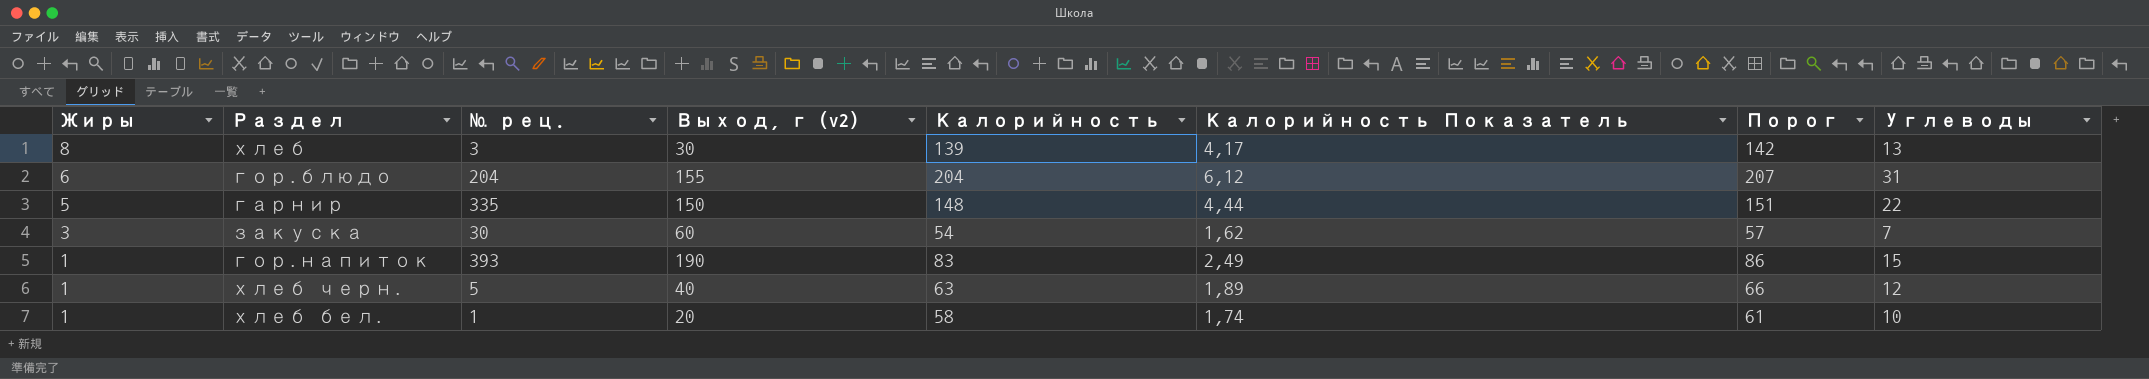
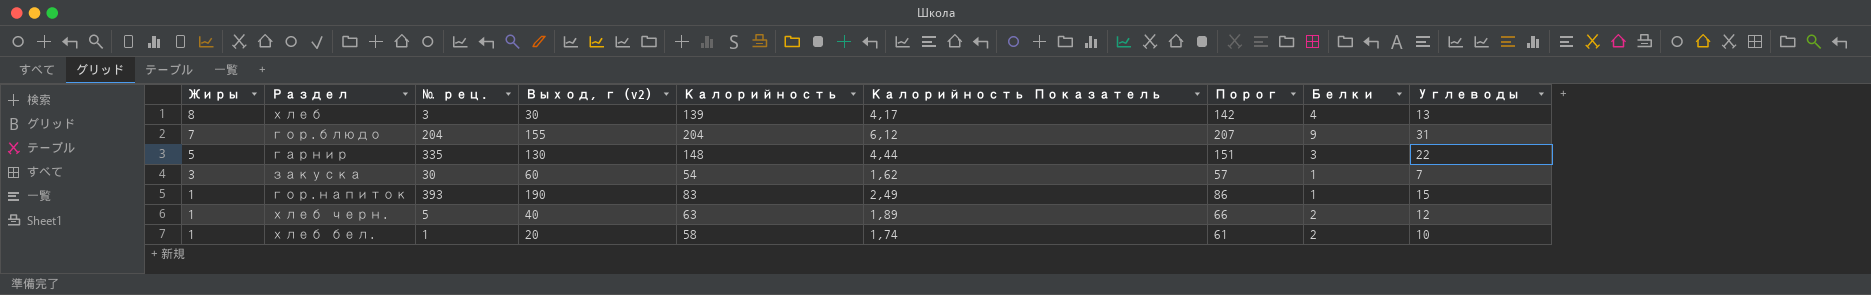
column Белки | position: none -> 8
гор.блюдо | Жиры: 6 -> 7
гарнир | Выход, г (v2): 150 -> 130

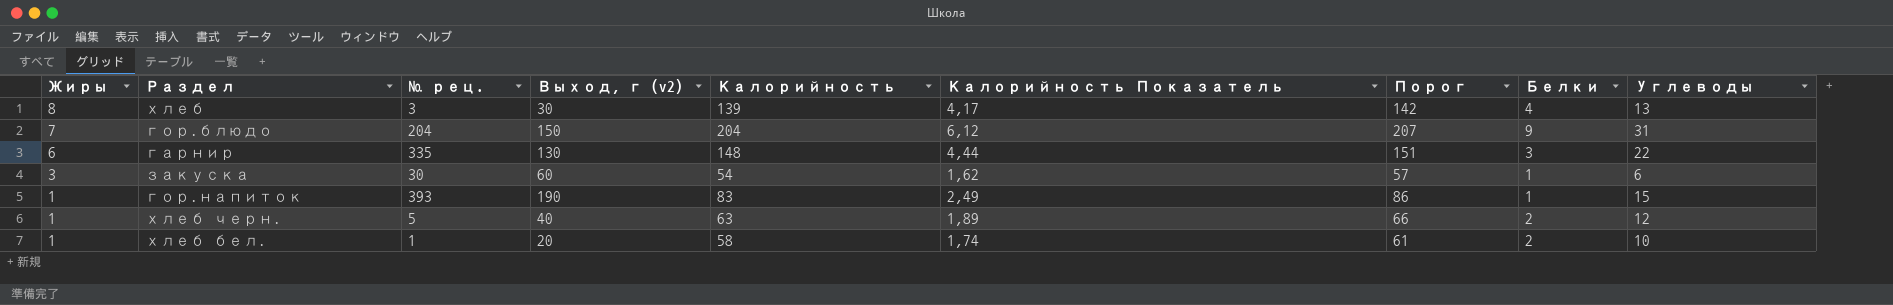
гор.блюдо | Выход, г (v2): 155 -> 150
гарнир | Жиры: 5 -> 6
закуска | Углеводы: 7 -> 6

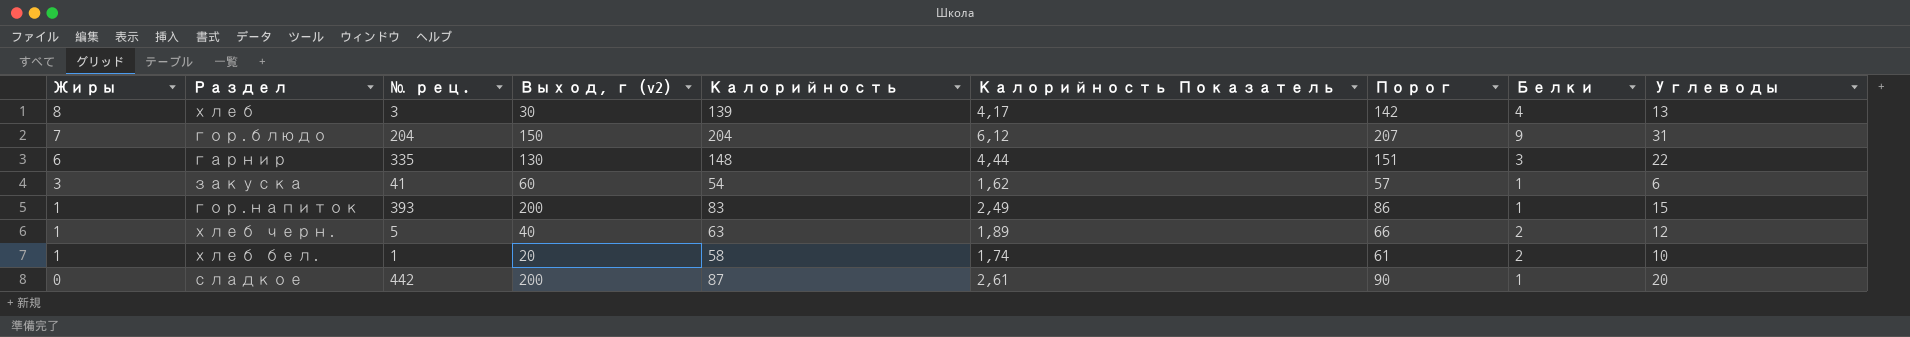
закуска | № рец.: 30 -> 41
гор.напиток | Выход, г (v2): 190 -> 200
row сладкое: none -> 0 | 442 | 200 | 87 | 2,61 | 90 | 1 | 20

